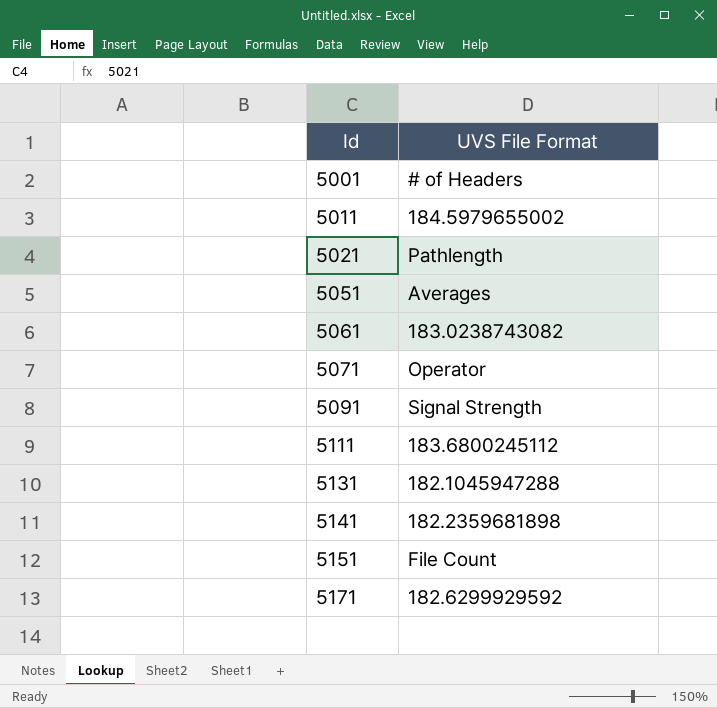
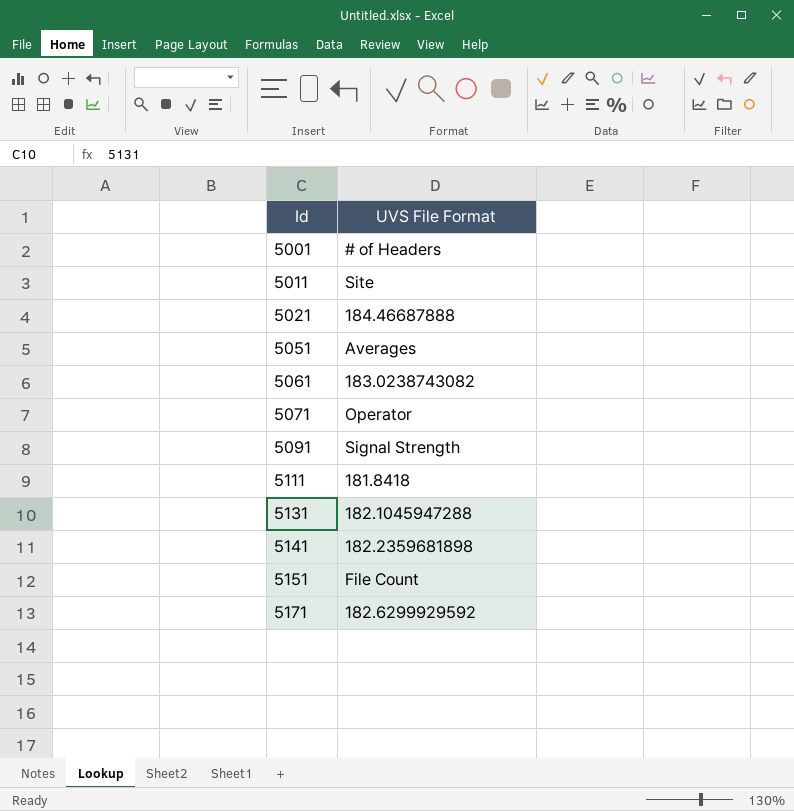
5011 | UVS File Format: 184.5979655002 -> Site
5021 | UVS File Format: Pathlength -> 184.46687888
5111 | UVS File Format: 183.6800245112 -> 181.8418

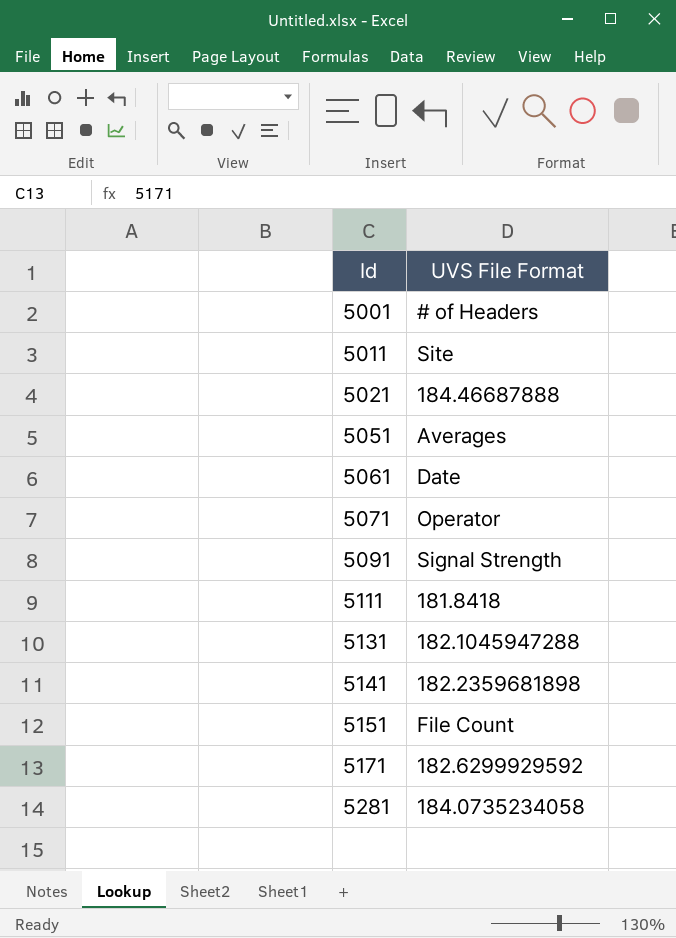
5061 | UVS File Format: 183.0238743082 -> Date
row 5281: none -> 184.0735234058

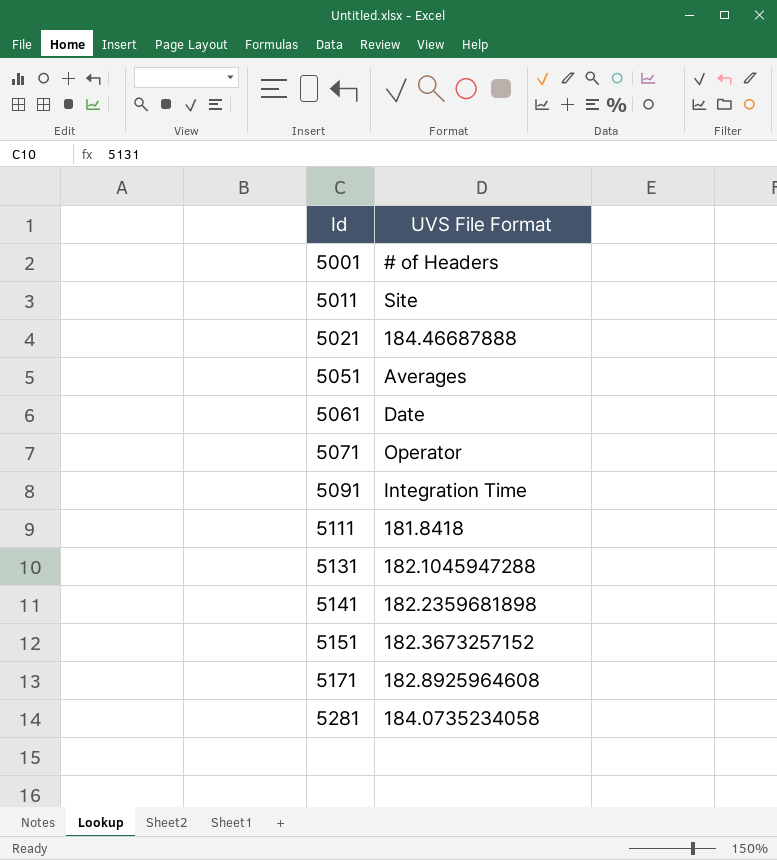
5091 | UVS File Format: Signal Strength -> Integration Time
5151 | UVS File Format: File Count -> 182.3673257152
5171 | UVS File Format: 182.6299929592 -> 182.8925964608

